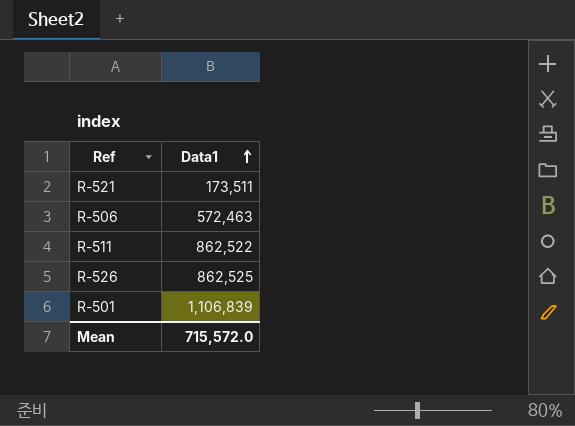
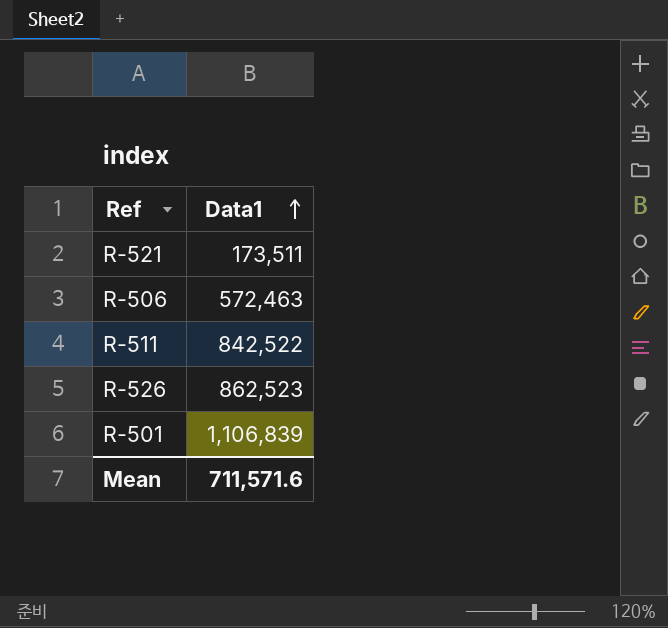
R-511 | Data1: 862,522 -> 842,522
R-526 | Data1: 862,525 -> 862,523
Mean | Data1: 715,572.0 -> 711,571.6

